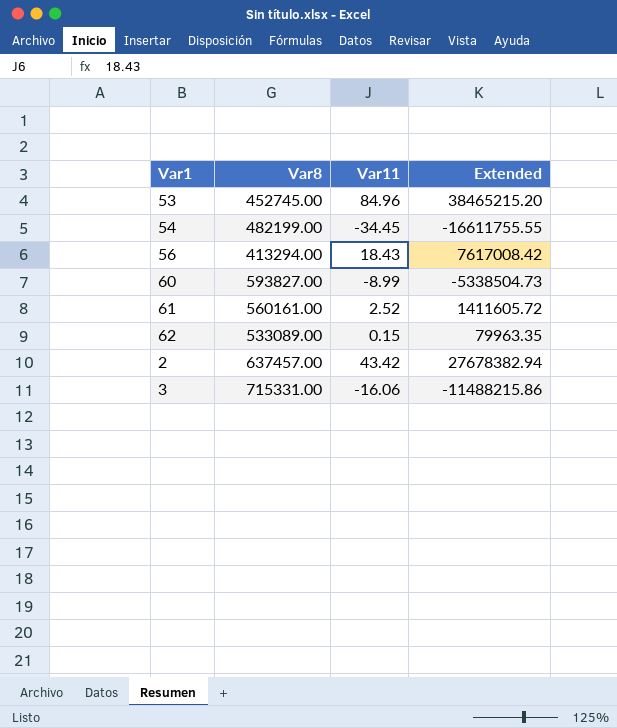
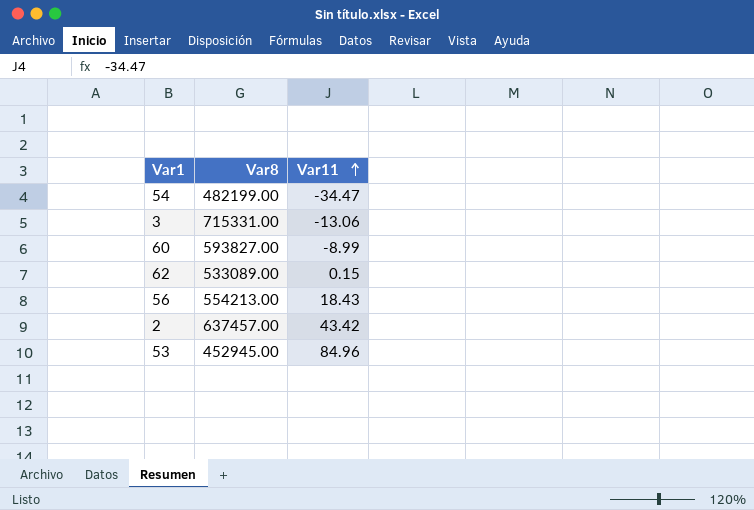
row order: none -> Var11 ascending
column Extended | formula: [Var8] * [Var11] -> none
row 61: 560161.00 | 2.52 | 1411605.72 -> none
54 | Var11: -34.45 -> -34.47
3 | Var11: -16.06 -> -13.06
56 | Var8: 413294.00 -> 554213.00
53 | Var8: 452745.00 -> 452945.00

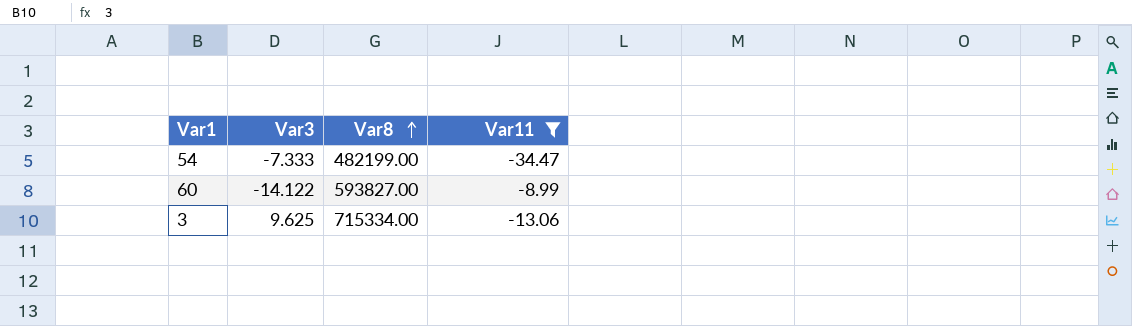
filter: none -> Var11 <= -8.99
row order: Var11 ascending -> Var8 ascending
column Var3 | position: none -> 2
3 | Var8: 715331.00 -> 715334.00

